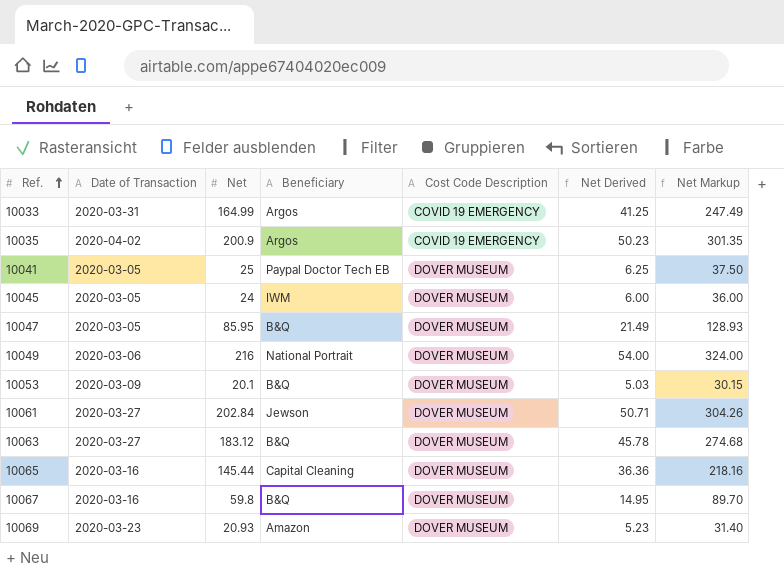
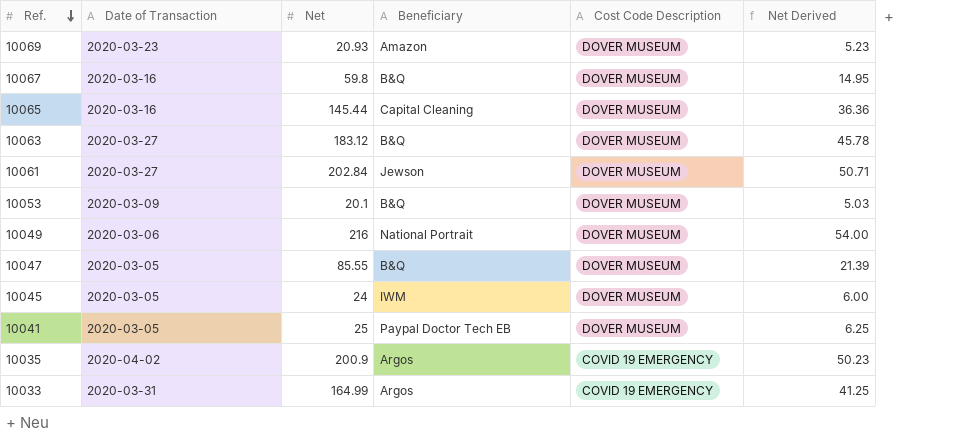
row order: Ref. ascending -> Ref. descending
column Net Markup | formula: [Net] * 1.5 -> none
10047 | Net: 85.95 -> 85.55
10047 | Net Derived: 21.49 -> 21.39

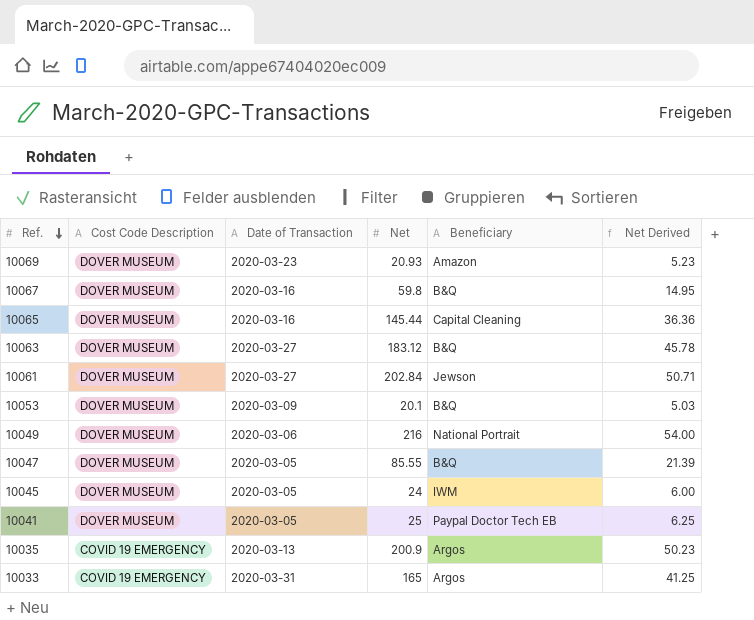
column Cost Code Description | position: 5 -> 2
10035 | Date of Transaction: 2020-04-02 -> 2020-03-13
10033 | Net: 164.99 -> 165

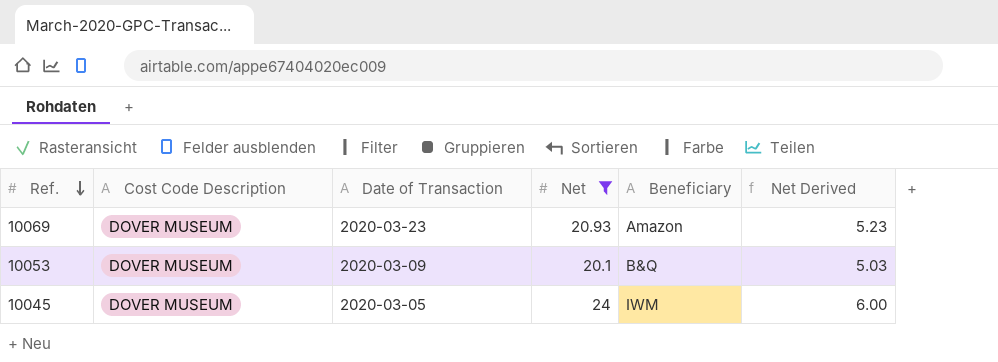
filter: none -> Net <= 24

